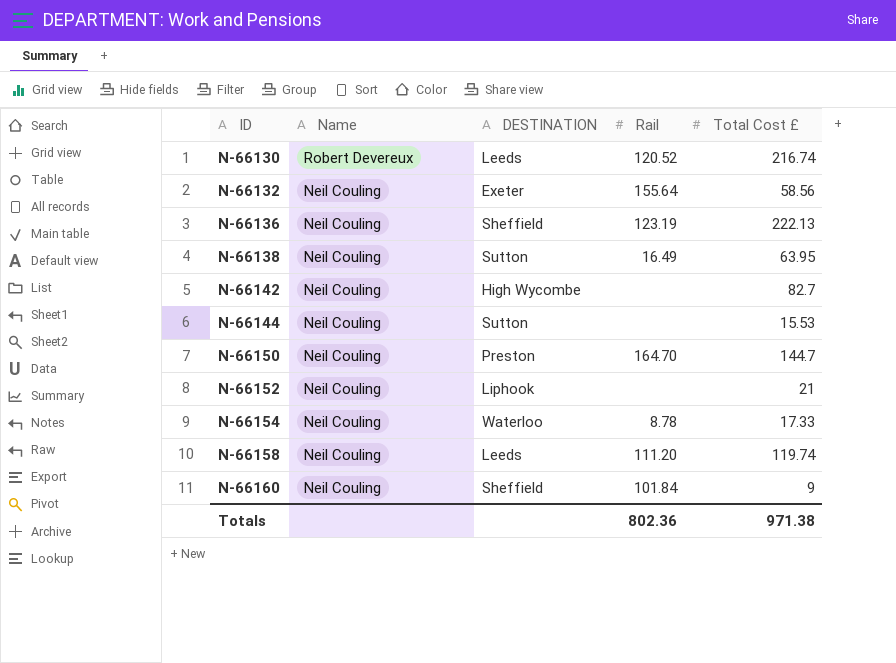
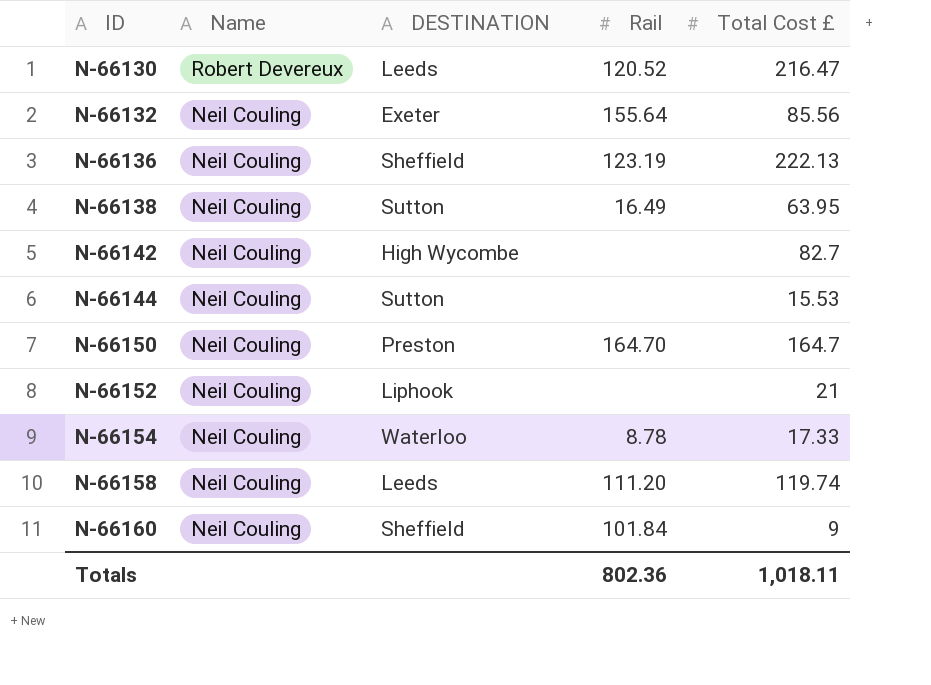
N-66130 | Total Cost £: 216.74 -> 216.47
N-66132 | Total Cost £: 58.56 -> 85.56
N-66150 | Total Cost £: 144.7 -> 164.7
Totals | Total Cost £: 971.38 -> 1,018.11

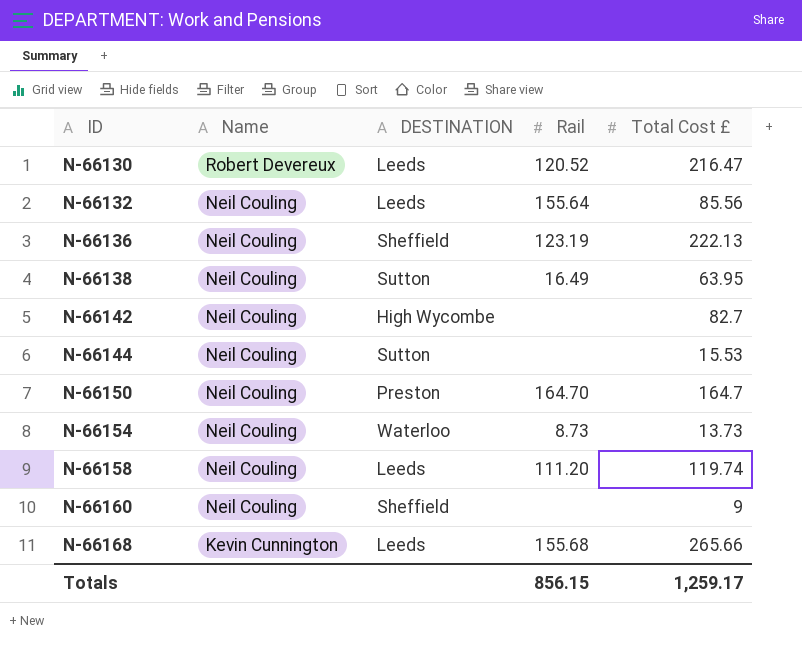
row N-66152: Neil Couling | Liphook | none | 21 -> none
N-66132 | DESTINATION: Exeter -> Leeds
N-66154 | Rail: 8.78 -> 8.73
N-66154 | Total Cost £: 17.33 -> 13.73
N-66160 | Rail: 101.84 -> none
row N-66168: none -> Kevin Cunnington | Leeds | 155.68 | 265.66
Totals | Rail: 802.36 -> 856.15
Totals | Total Cost £: 1,018.11 -> 1,259.17

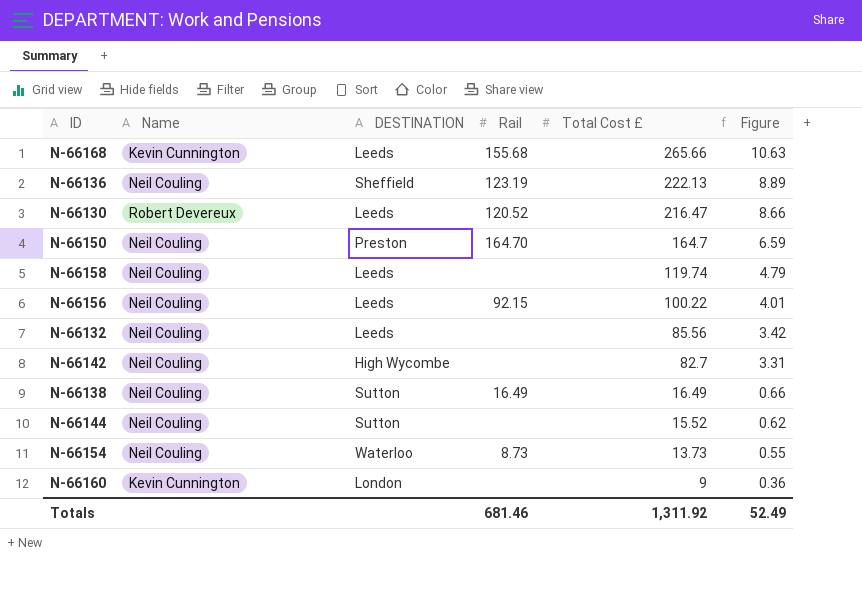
row order: ID ascending -> Total Cost £ descending
column Figure | formula: none -> [Total Cost £] * 0.04
N-66158 | Rail: 111.20 -> none
row N-66156: none -> Neil Couling | Leeds | 92.15 | 100.22 | 4.01
N-66132 | Rail: 155.64 -> none
N-66138 | Total Cost £: 63.95 -> 16.49
N-66144 | Total Cost £: 15.53 -> 15.52
N-66160 | Name: Neil Couling -> Kevin Cunnington
N-66160 | DESTINATION: Sheffield -> London
Totals | Rail: 856.15 -> 681.46
Totals | Total Cost £: 1,259.17 -> 1,311.92

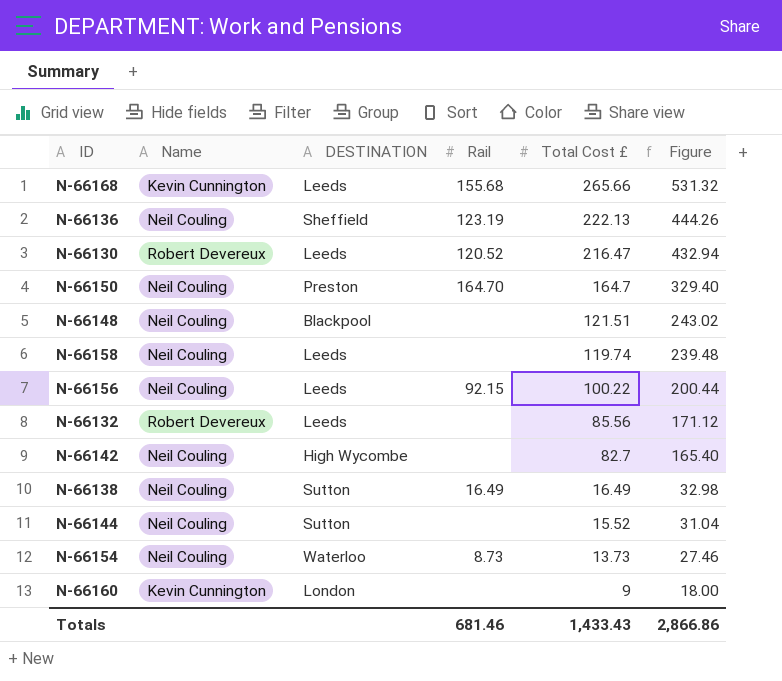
column Figure | formula: [Total Cost £] * 0.04 -> [Total Cost £] * 2
row N-66148: none -> Neil Couling | Blackpool | none | 121.51 | 243.02
N-66132 | Name: Neil Couling -> Robert Devereux
Totals | Total Cost £: 1,311.92 -> 1,433.43
Totals | Figure: 52.49 -> 2,866.86

